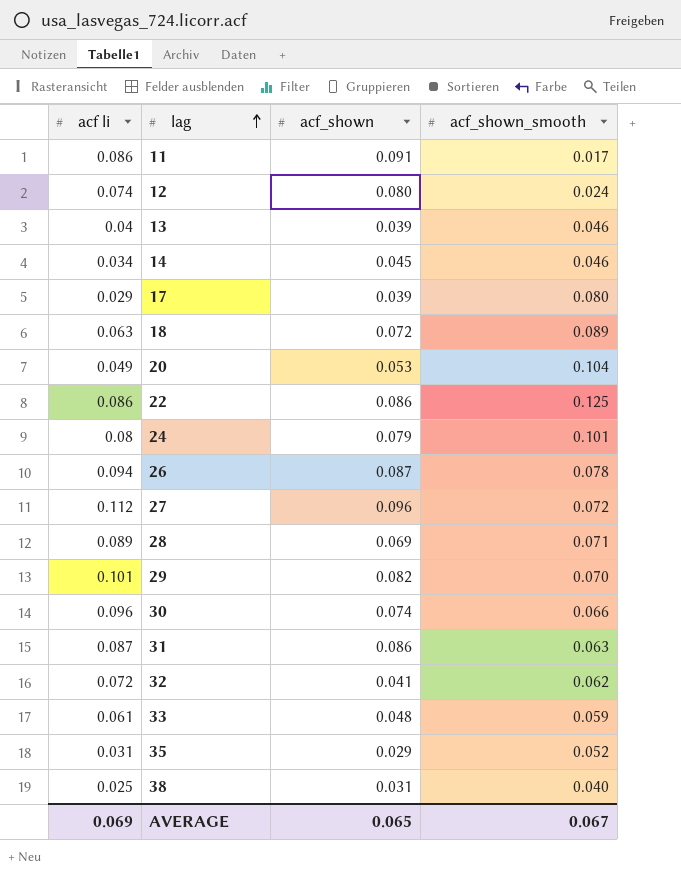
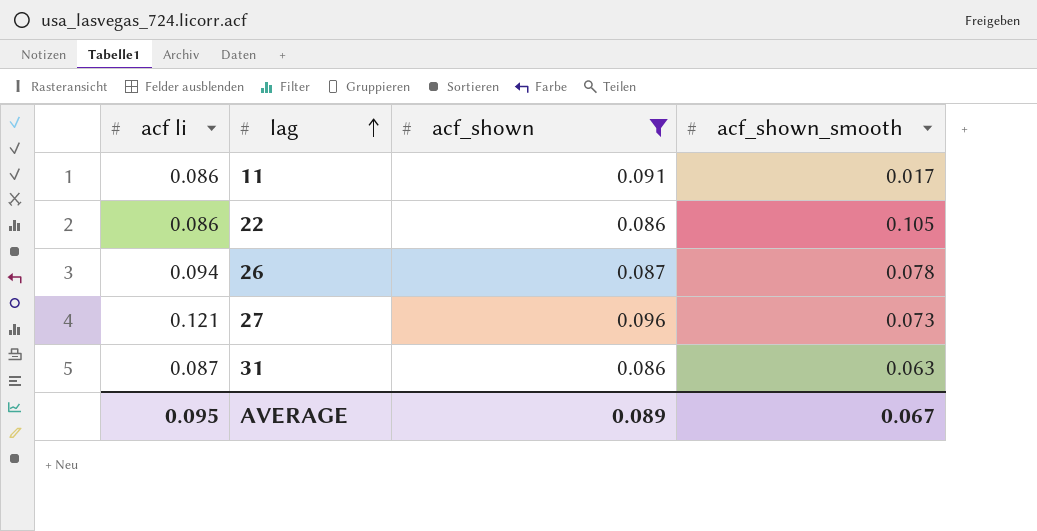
filter: none -> acf_shown >= 0.086
22 | acf_shown_smooth: 0.125 -> 0.105
27 | acf li: 0.112 -> 0.121
27 | acf_shown_smooth: 0.072 -> 0.073
AVERAGE | acf li: 0.069 -> 0.095
AVERAGE | acf_shown: 0.065 -> 0.089

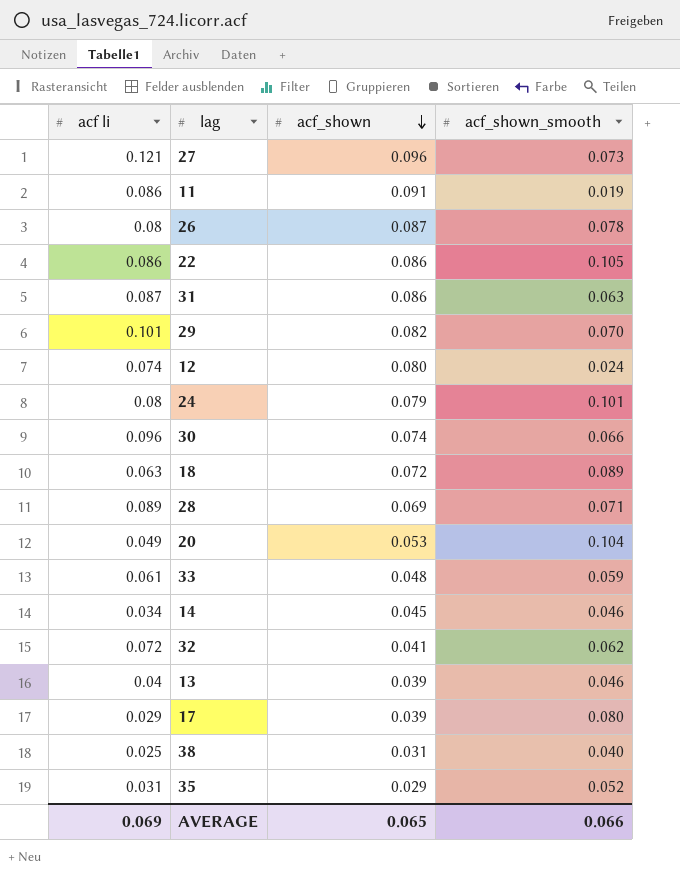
filter: acf_shown >= 0.086 -> none
row order: lag ascending -> acf_shown descending
11 | acf_shown_smooth: 0.017 -> 0.019
26 | acf li: 0.094 -> 0.08
AVERAGE | acf li: 0.095 -> 0.069
AVERAGE | acf_shown: 0.089 -> 0.065
AVERAGE | acf_shown_smooth: 0.067 -> 0.066

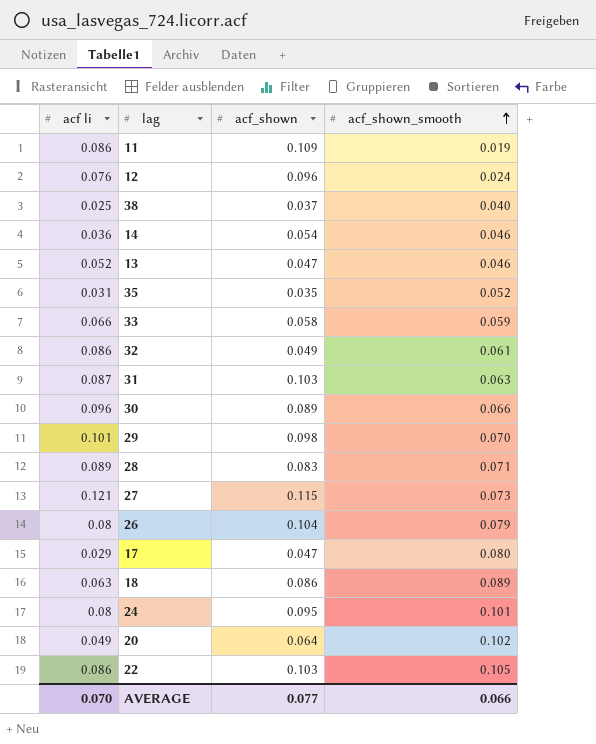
row order: acf_shown descending -> acf_shown_smooth ascending
11 | acf_shown: 0.091 -> 0.109
12 | acf li: 0.074 -> 0.076
12 | acf_shown: 0.080 -> 0.096
38 | acf_shown: 0.031 -> 0.037
14 | acf li: 0.034 -> 0.036
14 | acf_shown: 0.045 -> 0.054
13 | acf li: 0.04 -> 0.052
13 | acf_shown: 0.039 -> 0.047
35 | acf_shown: 0.029 -> 0.035
33 | acf li: 0.061 -> 0.066
33 | acf_shown: 0.048 -> 0.058
32 | acf li: 0.072 -> 0.086
32 | acf_shown: 0.041 -> 0.049
32 | acf_shown_smooth: 0.062 -> 0.061
31 | acf_shown: 0.086 -> 0.103
30 | acf_shown: 0.074 -> 0.089
29 | acf_shown: 0.082 -> 0.098
28 | acf_shown: 0.069 -> 0.083
27 | acf_shown: 0.096 -> 0.115
26 | acf_shown: 0.087 -> 0.104
26 | acf_shown_smooth: 0.078 -> 0.079
17 | acf_shown: 0.039 -> 0.047
18 | acf_shown: 0.072 -> 0.086
24 | acf_shown: 0.079 -> 0.095
20 | acf_shown: 0.053 -> 0.064
20 | acf_shown_smooth: 0.104 -> 0.102
22 | acf_shown: 0.086 -> 0.103
AVERAGE | acf li: 0.069 -> 0.070
AVERAGE | acf_shown: 0.065 -> 0.077

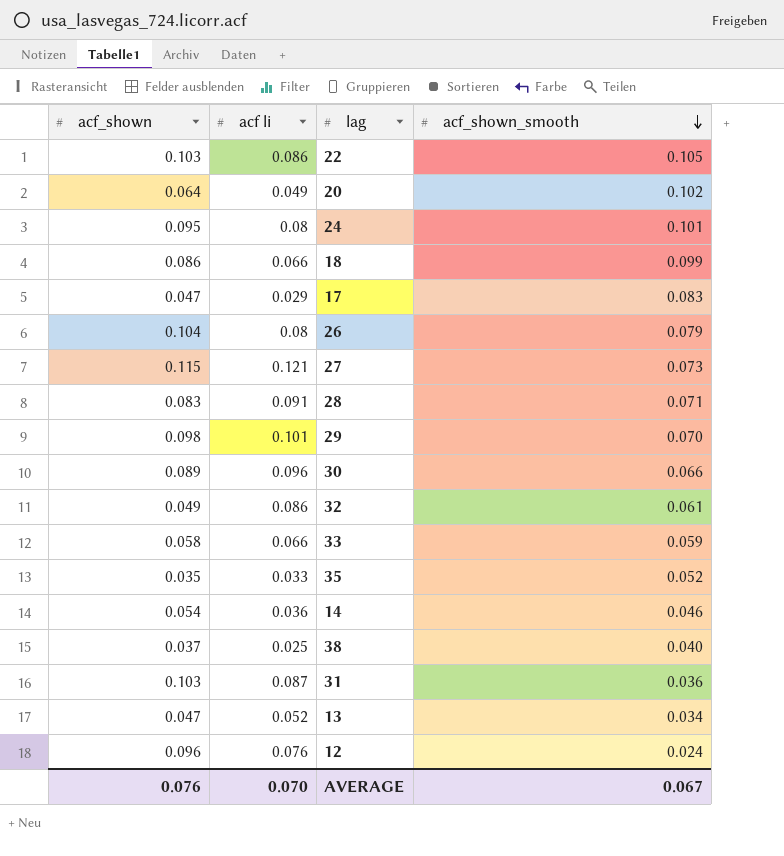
row order: acf_shown_smooth ascending -> acf_shown_smooth descending
column acf_shown | position: 3 -> 1
row 11: 0.086 | 0.109 | 0.019 -> none
18 | acf li: 0.063 -> 0.066
18 | acf_shown_smooth: 0.089 -> 0.099
17 | acf_shown_smooth: 0.080 -> 0.083
28 | acf li: 0.089 -> 0.091
35 | acf li: 0.031 -> 0.033
31 | acf_shown_smooth: 0.063 -> 0.036
13 | acf_shown_smooth: 0.046 -> 0.034
AVERAGE | acf_shown: 0.077 -> 0.076
AVERAGE | acf_shown_smooth: 0.066 -> 0.067

